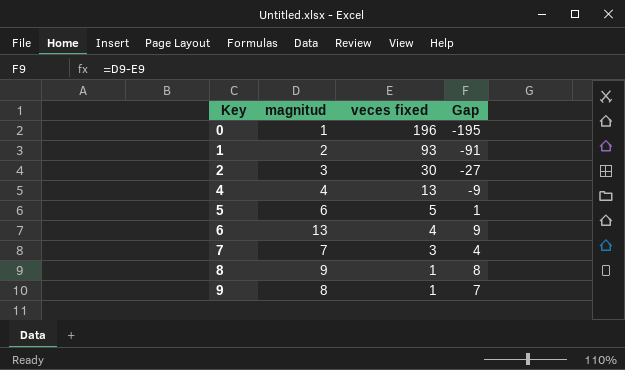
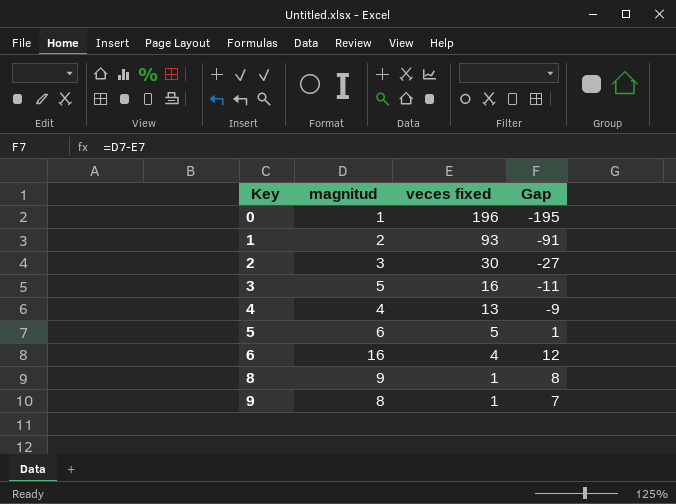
row 7: 7 | 3 | 4 -> none
row 3: none -> 5 | 16 | -11
6 | magnitud: 13 -> 16
6 | Gap: 9 -> 12

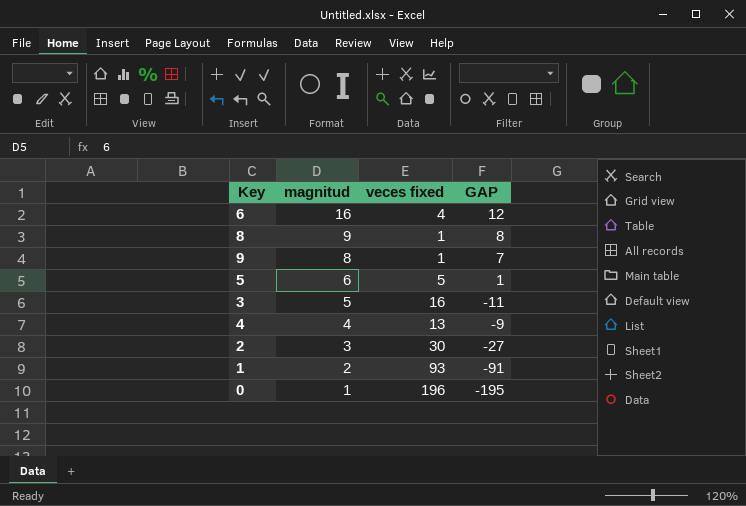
row order: Key ascending -> magnitud descending
column name: Gap -> GAP

